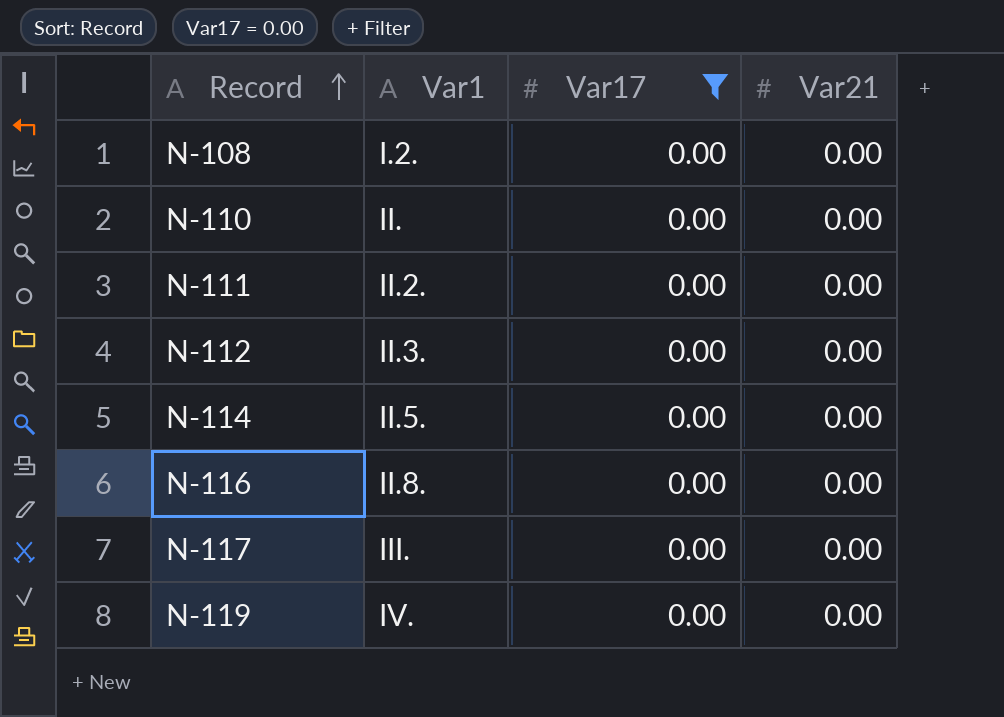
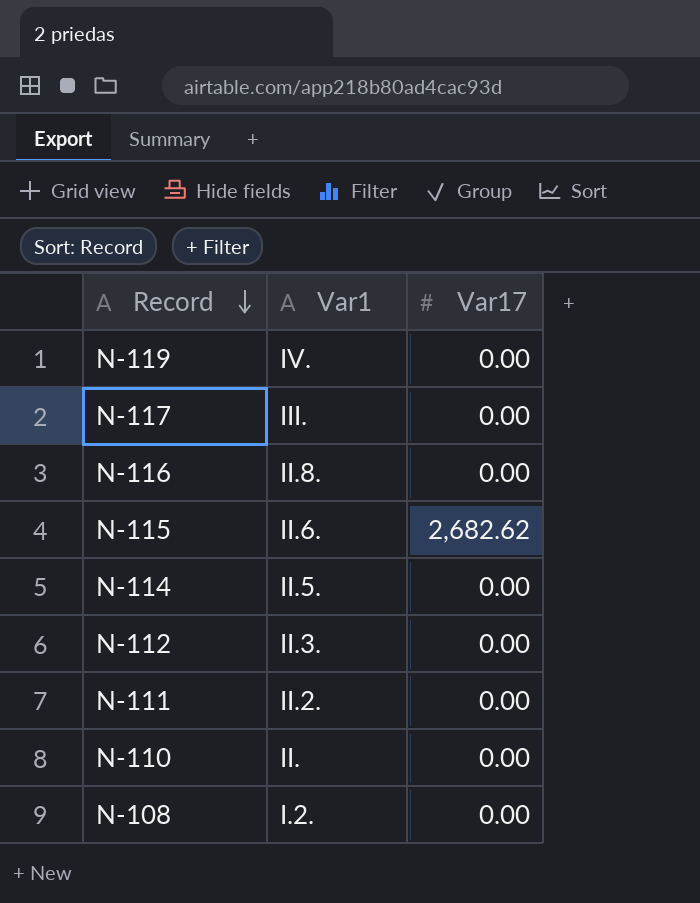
filter: Var17 = 0.00 -> none
row order: Record ascending -> Record descending
column Var21 | position: 4 -> none

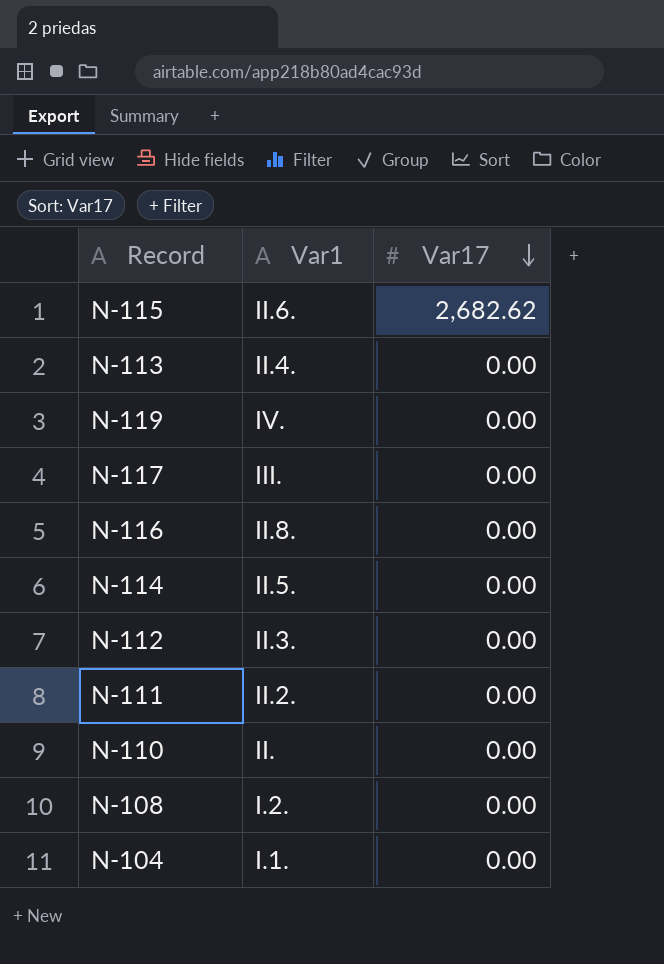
row order: Record descending -> Var17 descending
row N-113: none -> II.4. | 0.00
row N-104: none -> I.1. | 0.00

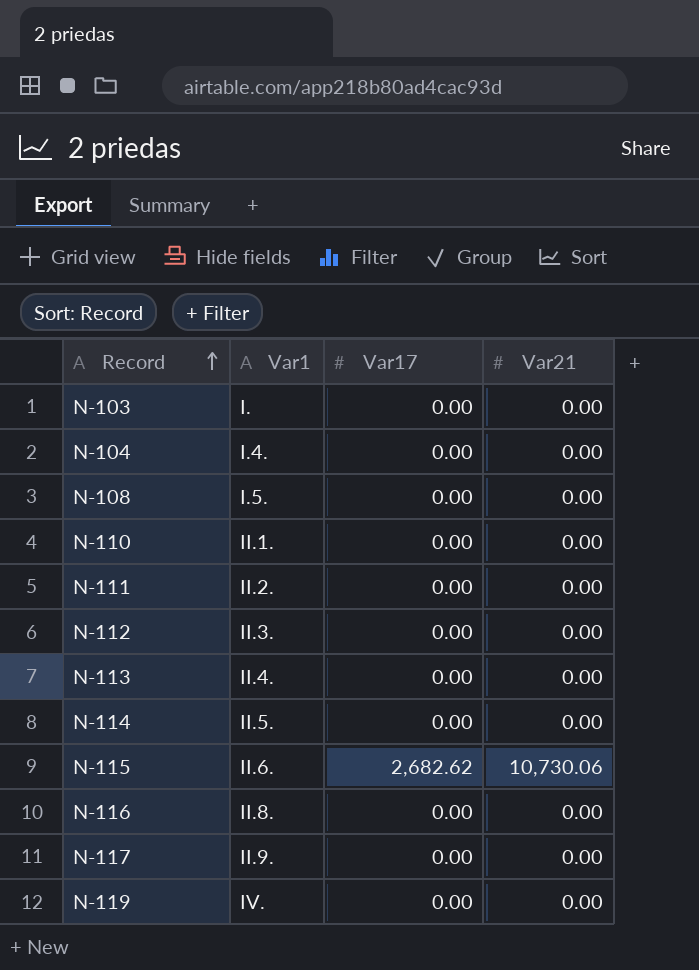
row order: Var17 descending -> Record ascending
column Var21 | position: none -> 4
row N-103: none -> I. | 0.00 | 0.00
N-104 | Var1: I.1. -> I.4.
N-108 | Var1: I.2. -> I.5.
N-110 | Var1: II. -> II.1.
N-117 | Var1: III. -> II.9.

